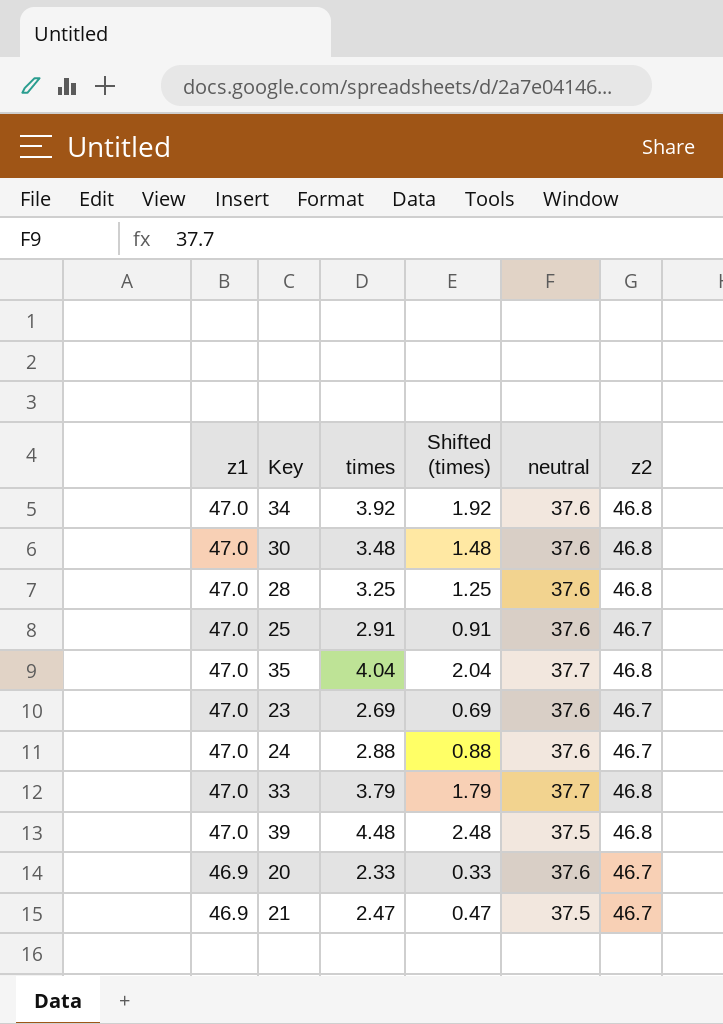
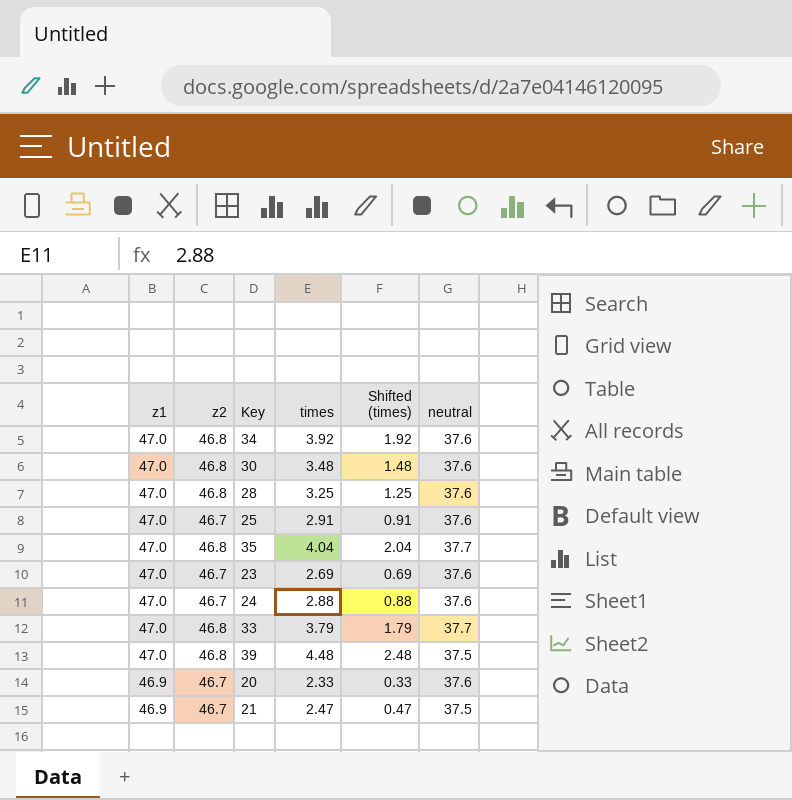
column z2 | position: 6 -> 2

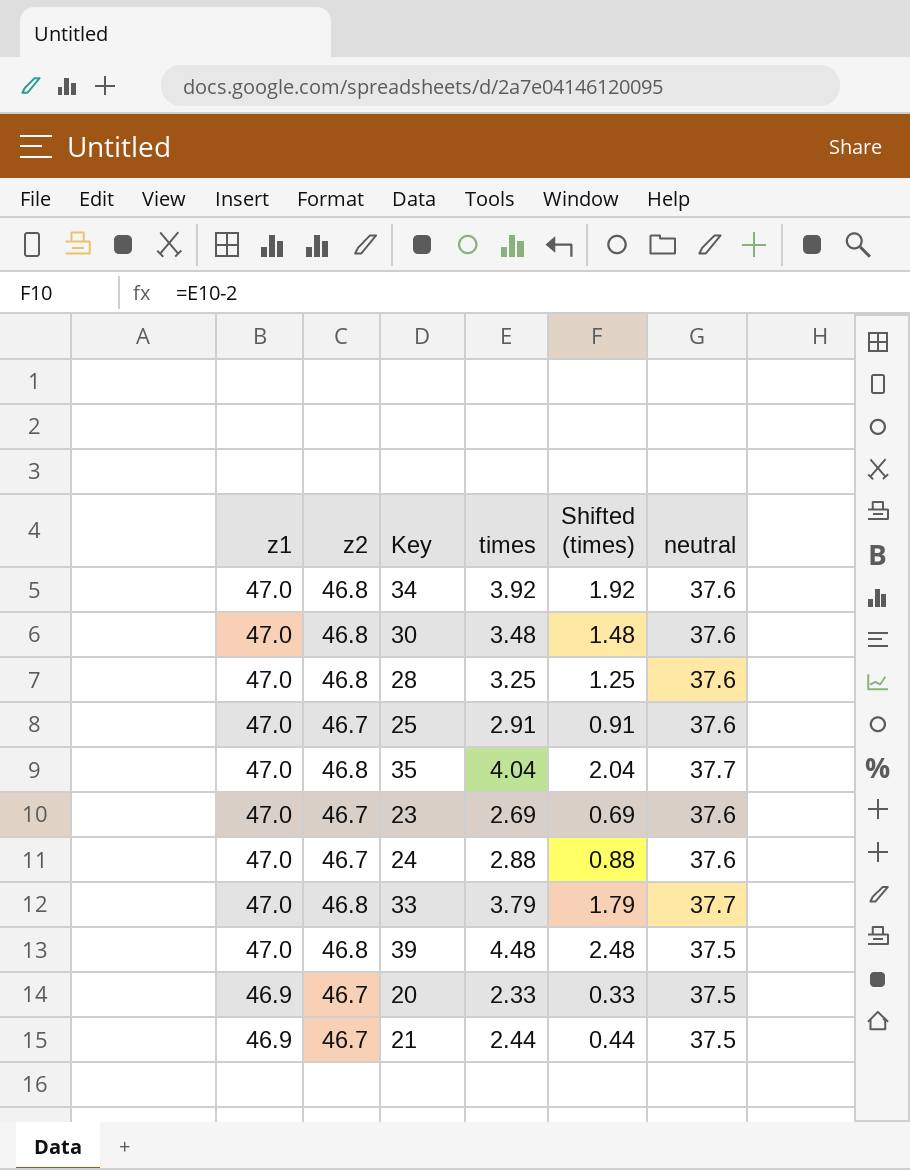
20 | neutral: 37.6 -> 37.5
21 | times: 2.47 -> 2.44
21 | Shifted (times): 0.47 -> 0.44

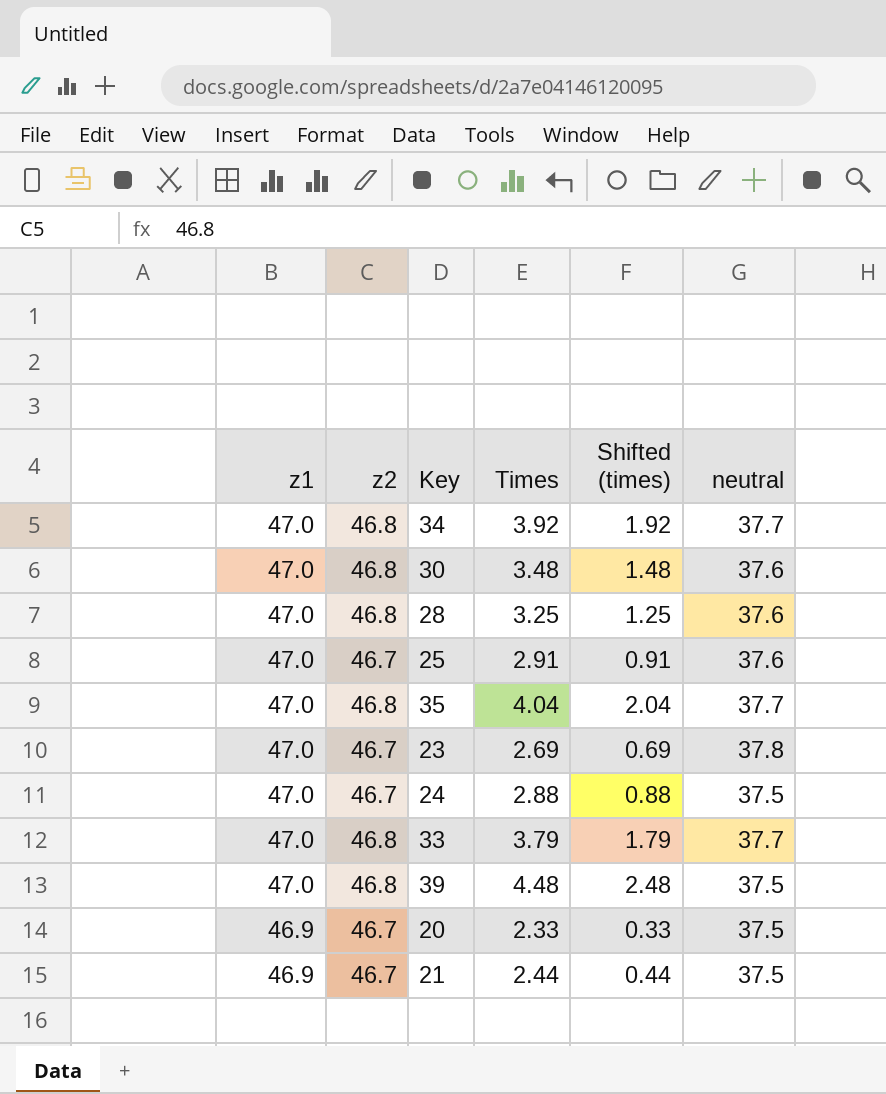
column name: times -> Times
34 | neutral: 37.6 -> 37.7
23 | neutral: 37.6 -> 37.8
24 | neutral: 37.6 -> 37.5

